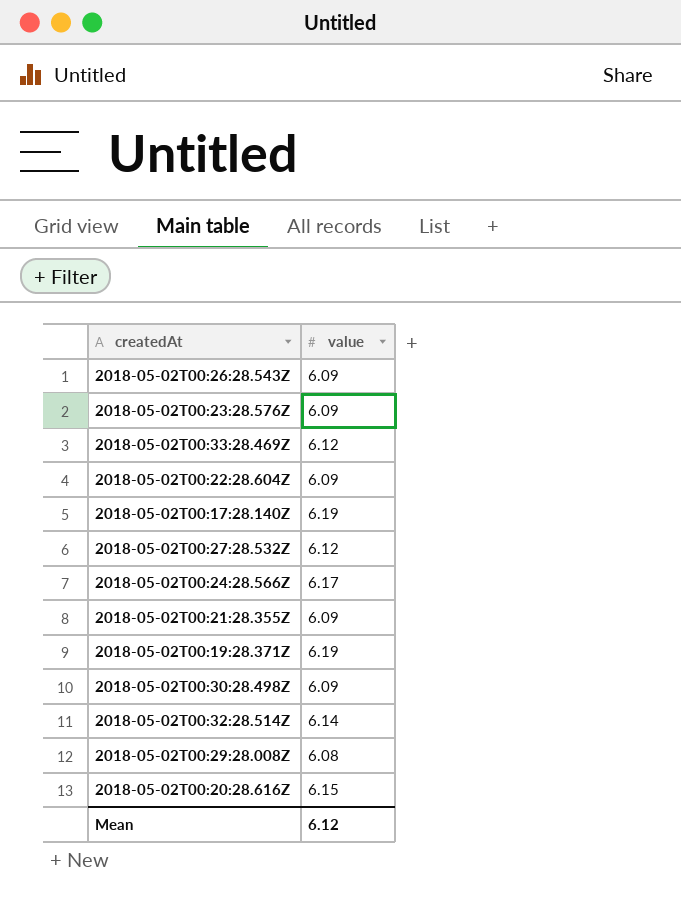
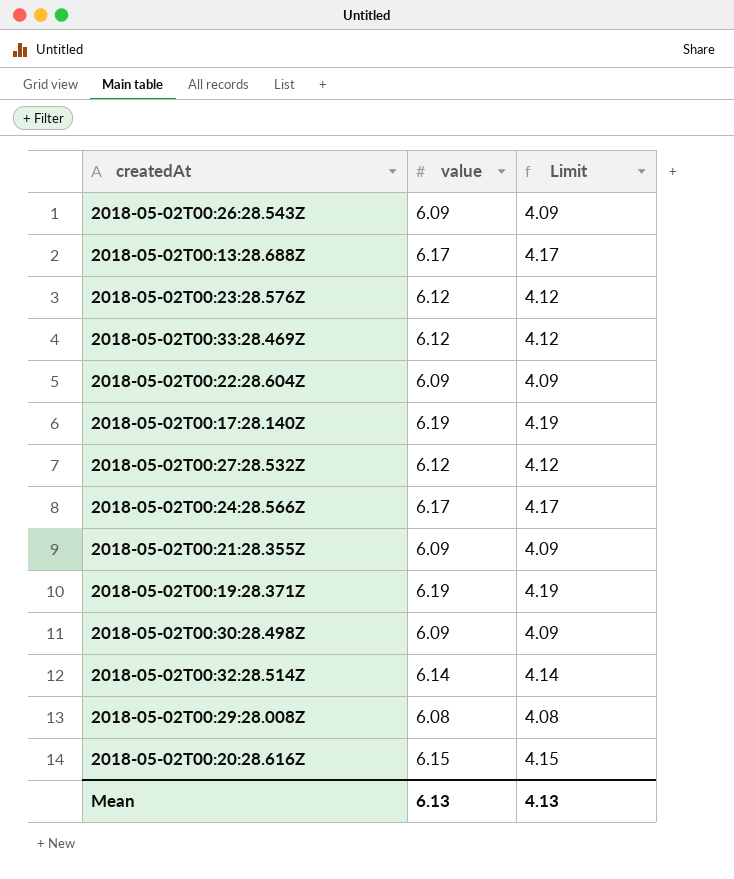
column Limit | formula: none -> [value] - 2
row 2018-05-02T00:13:28.688Z: none -> 6.17 | 4.17
2018-05-02T00:23:28.576Z | value: 6.09 -> 6.12
Mean | value: 6.12 -> 6.13

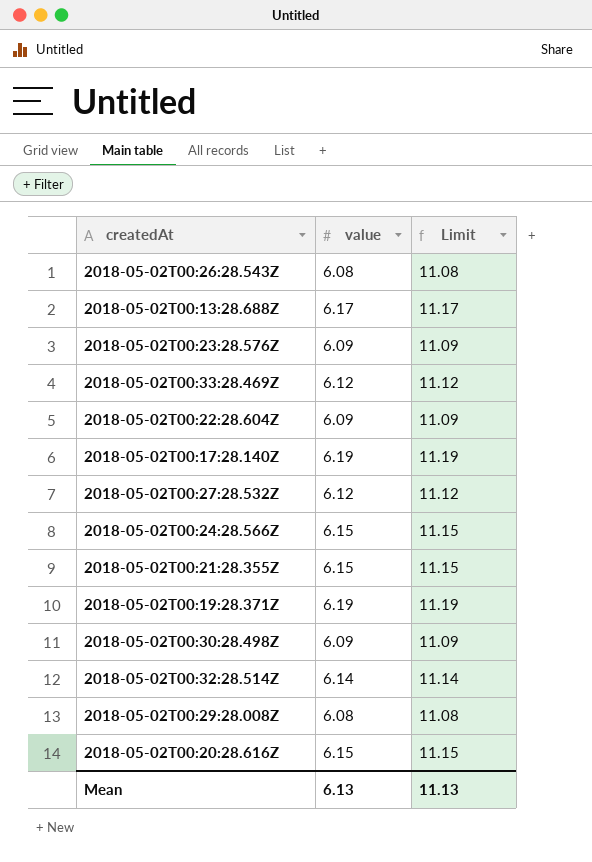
column Limit | formula: [value] - 2 -> [value] + 5
2018-05-02T00:26:28.543Z | value: 6.09 -> 6.08
2018-05-02T00:23:28.576Z | value: 6.12 -> 6.09
2018-05-02T00:24:28.566Z | value: 6.17 -> 6.15
2018-05-02T00:21:28.355Z | value: 6.09 -> 6.15
Mean | Limit: 4.13 -> 11.13

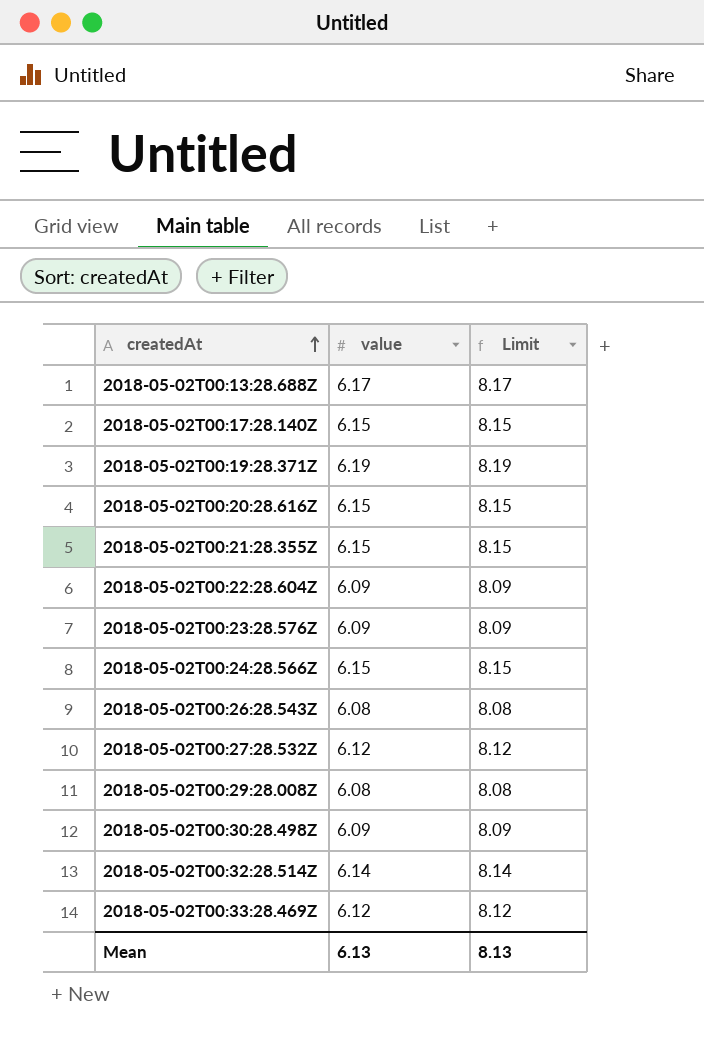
row order: none -> createdAt ascending
column Limit | formula: [value] + 5 -> [value] + 2
2018-05-02T00:17:28.140Z | value: 6.19 -> 6.15
Mean | Limit: 11.13 -> 8.13

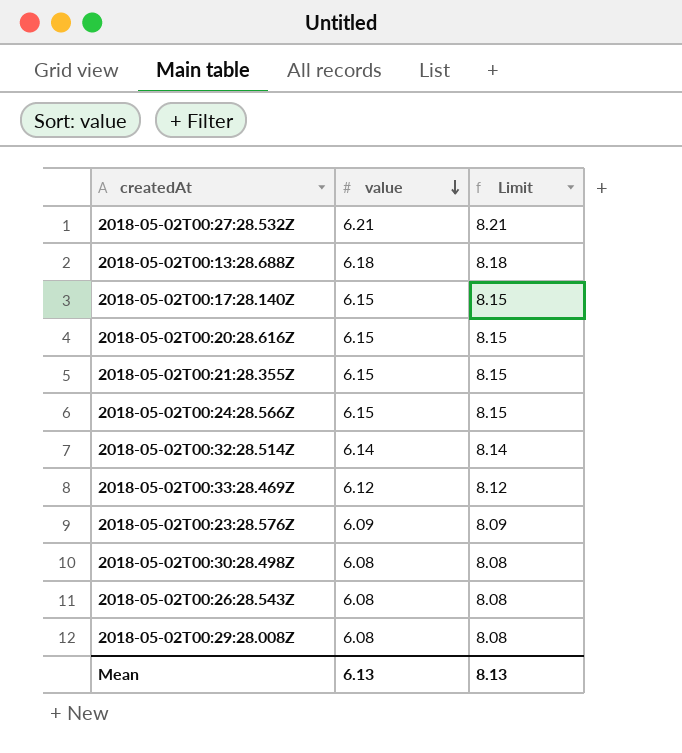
row order: createdAt ascending -> value descending
row 2018-05-02T00:19:28.371Z: 6.19 | 8.19 -> none
row 2018-05-02T00:22:28.604Z: 6.09 | 8.09 -> none
2018-05-02T00:27:28.532Z | value: 6.12 -> 6.21
2018-05-02T00:27:28.532Z | Limit: 8.12 -> 8.21
2018-05-02T00:13:28.688Z | value: 6.17 -> 6.18
2018-05-02T00:13:28.688Z | Limit: 8.17 -> 8.18
2018-05-02T00:30:28.498Z | value: 6.09 -> 6.08
2018-05-02T00:30:28.498Z | Limit: 8.09 -> 8.08

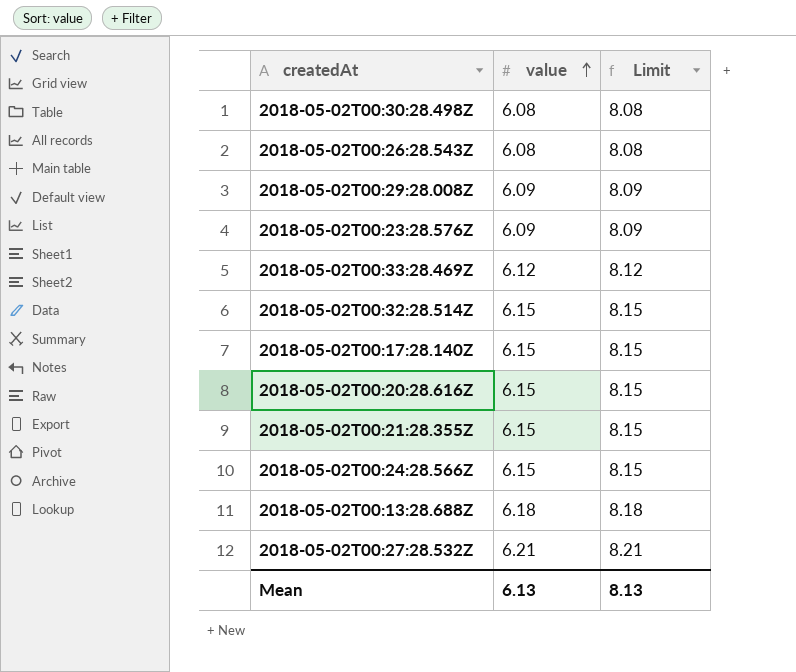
row order: value descending -> value ascending
2018-05-02T00:29:28.008Z | value: 6.08 -> 6.09
2018-05-02T00:29:28.008Z | Limit: 8.08 -> 8.09
2018-05-02T00:32:28.514Z | value: 6.14 -> 6.15
2018-05-02T00:32:28.514Z | Limit: 8.14 -> 8.15

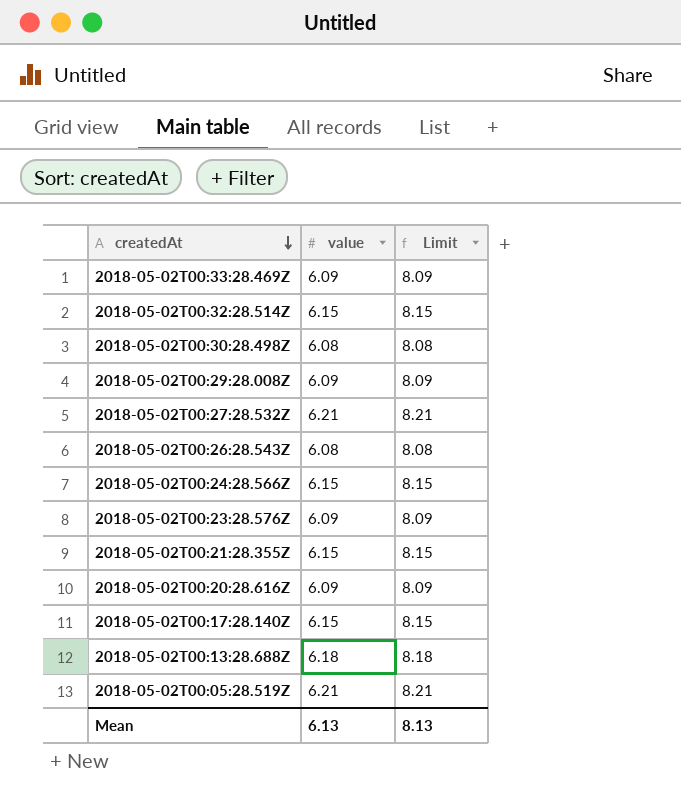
row order: value ascending -> createdAt descending
2018-05-02T00:33:28.469Z | value: 6.12 -> 6.09
2018-05-02T00:33:28.469Z | Limit: 8.12 -> 8.09
2018-05-02T00:20:28.616Z | value: 6.15 -> 6.09
2018-05-02T00:20:28.616Z | Limit: 8.15 -> 8.09
row 2018-05-02T00:05:28.519Z: none -> 6.21 | 8.21

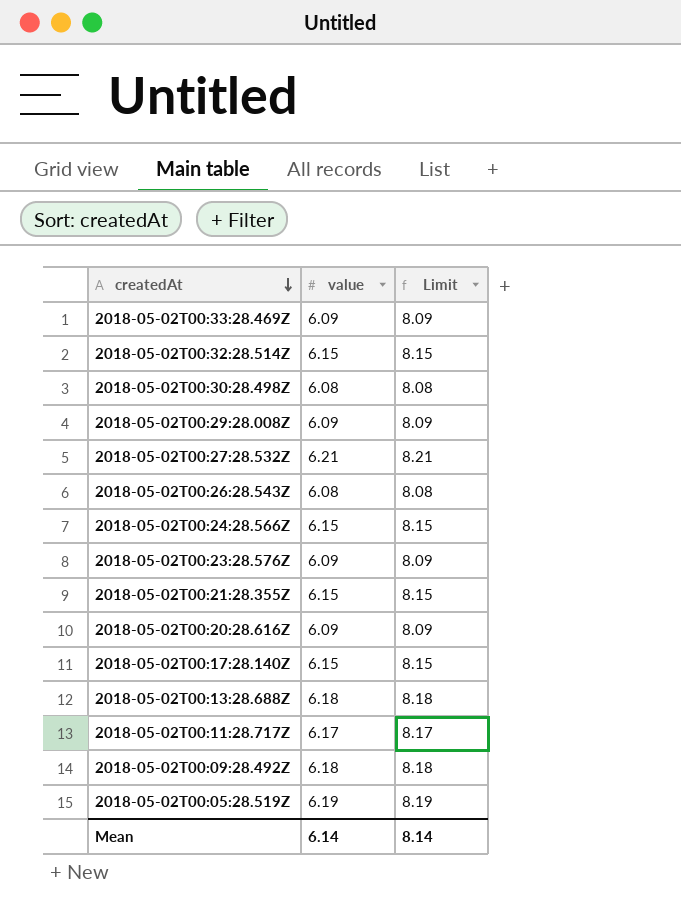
row 2018-05-02T00:11:28.717Z: none -> 6.17 | 8.17
row 2018-05-02T00:09:28.492Z: none -> 6.18 | 8.18
2018-05-02T00:05:28.519Z | value: 6.21 -> 6.19
2018-05-02T00:05:28.519Z | Limit: 8.21 -> 8.19
Mean | value: 6.13 -> 6.14
Mean | Limit: 8.13 -> 8.14

